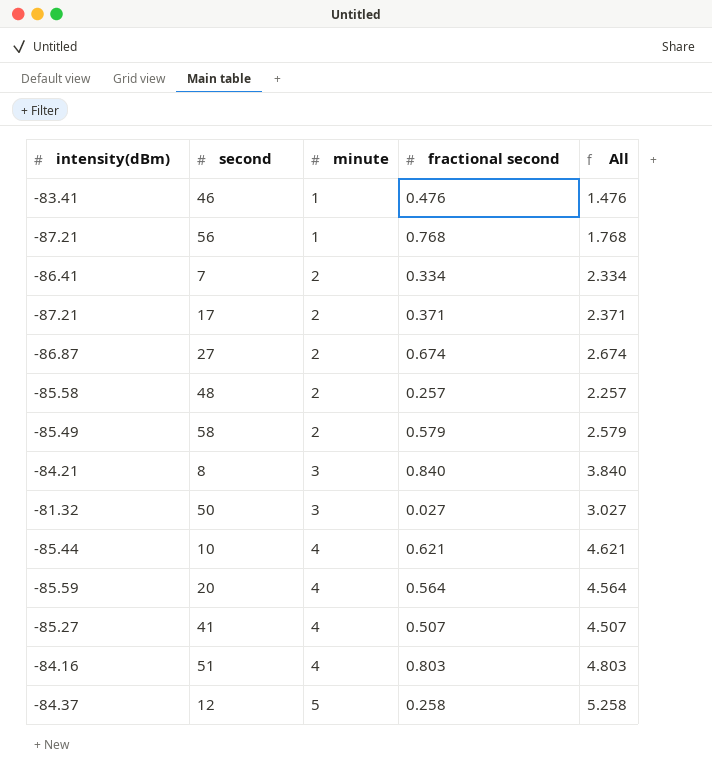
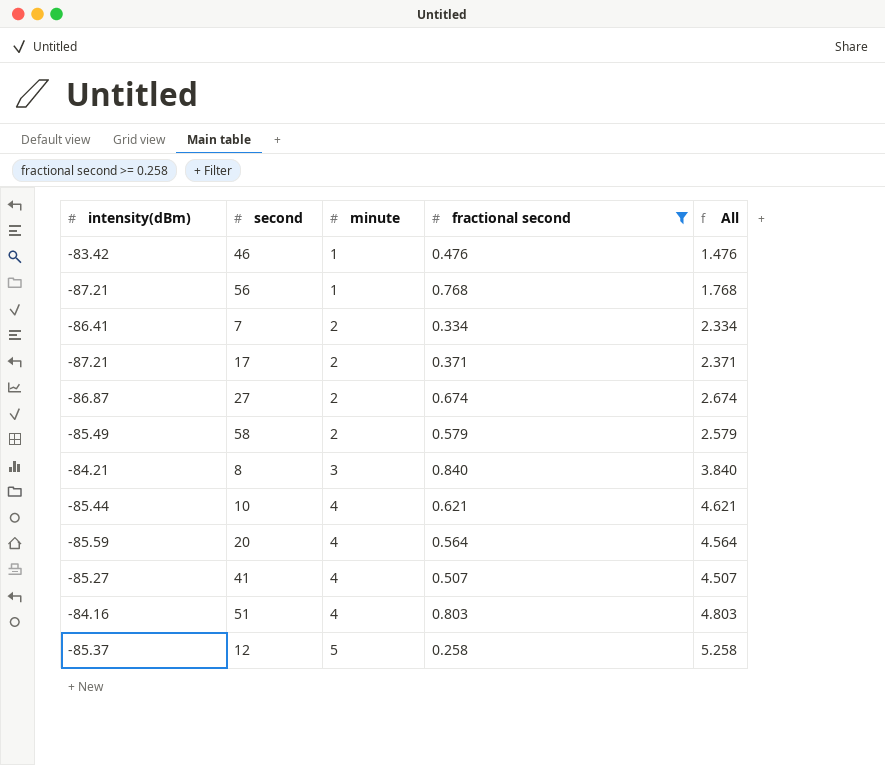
filter: none -> fractional second >= 0.258
46 | intensity(dBm): -83.41 -> -83.42
12 | intensity(dBm): -84.37 -> -85.37

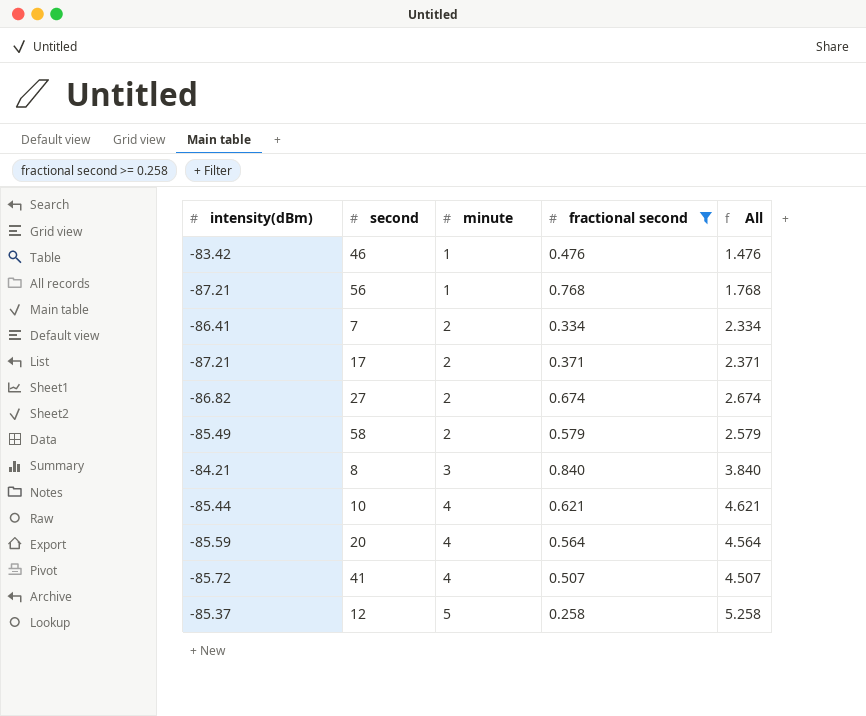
row 51: -84.16 | 4 | 0.803 | 4.803 -> none
27 | intensity(dBm): -86.87 -> -86.82
41 | intensity(dBm): -85.27 -> -85.72

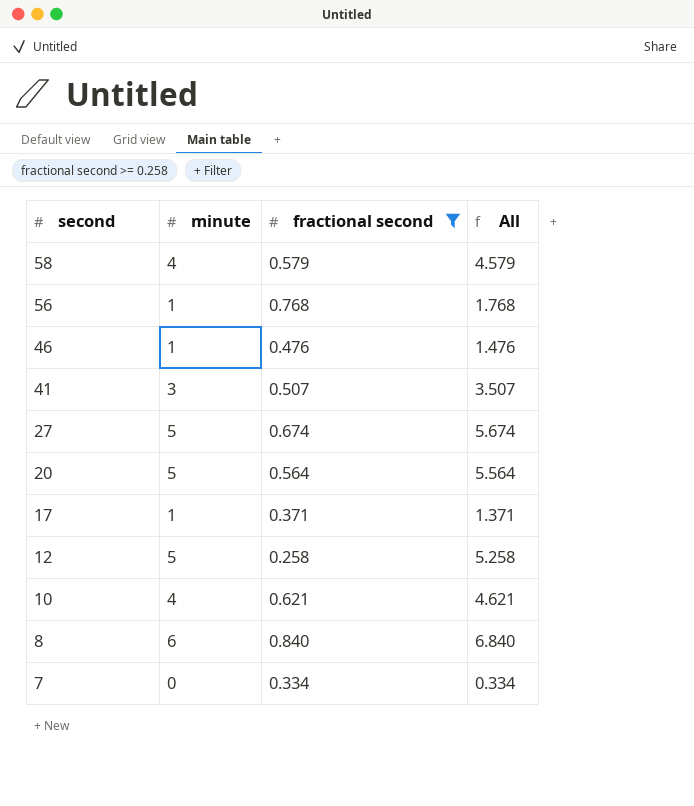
row order: minute ascending -> second descending
column intensity(dBm) | position: 1 -> none
58 | minute: 2 -> 4
58 | All: 2.579 -> 4.579
41 | minute: 4 -> 3
41 | All: 4.507 -> 3.507
27 | minute: 2 -> 5
27 | All: 2.674 -> 5.674
20 | minute: 4 -> 5
20 | All: 4.564 -> 5.564
17 | minute: 2 -> 1
17 | All: 2.371 -> 1.371
8 | minute: 3 -> 6
8 | All: 3.840 -> 6.840
7 | minute: 2 -> 0
7 | All: 2.334 -> 0.334

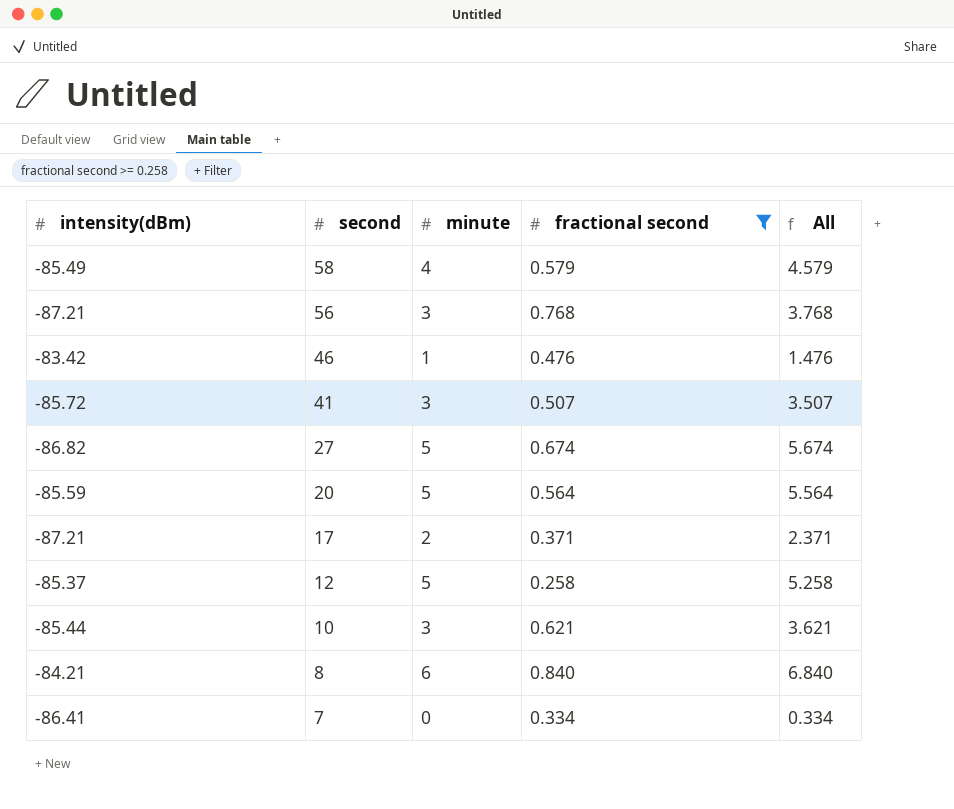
column intensity(dBm) | position: none -> 1
56 | minute: 1 -> 3
56 | All: 1.768 -> 3.768
17 | minute: 1 -> 2
17 | All: 1.371 -> 2.371
10 | minute: 4 -> 3
10 | All: 4.621 -> 3.621

